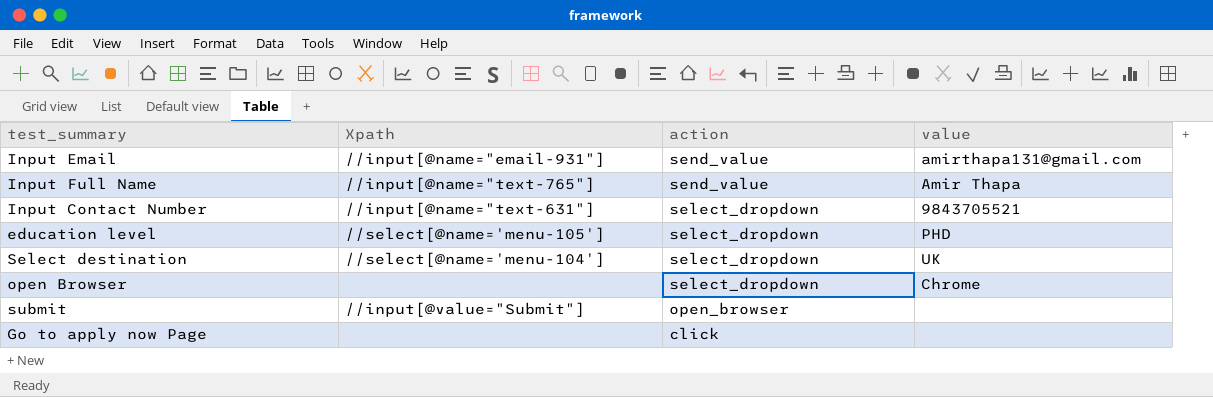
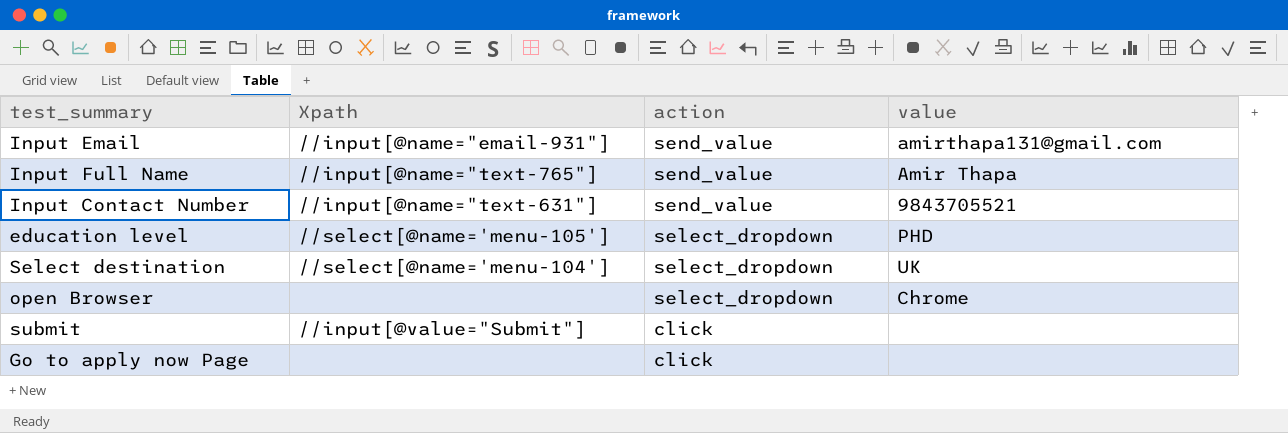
Input Contact Number | action: select_dropdown -> send_value
submit | action: open_browser -> click

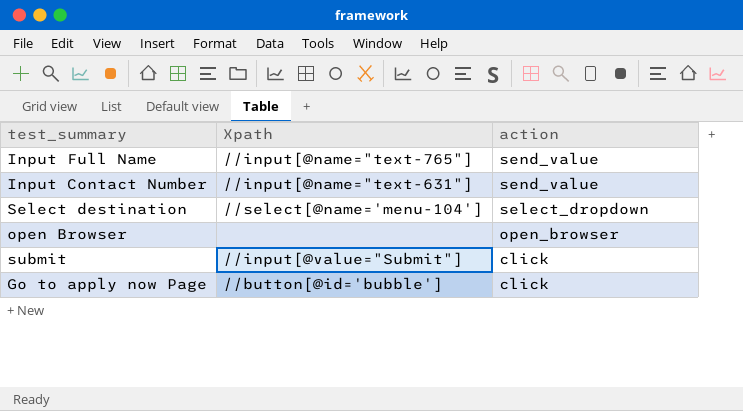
column value | position: 4 -> none
row Input Email: //input[@name="email-931"] | send_value | amirthapa131@gmail.com -> none
row education level: //select[@name='menu-105'] | select_dropdown | PHD -> none
open Browser | action: select_dropdown -> open_browser
Go to apply now Page | Xpath: none -> //button[@id='bubble']

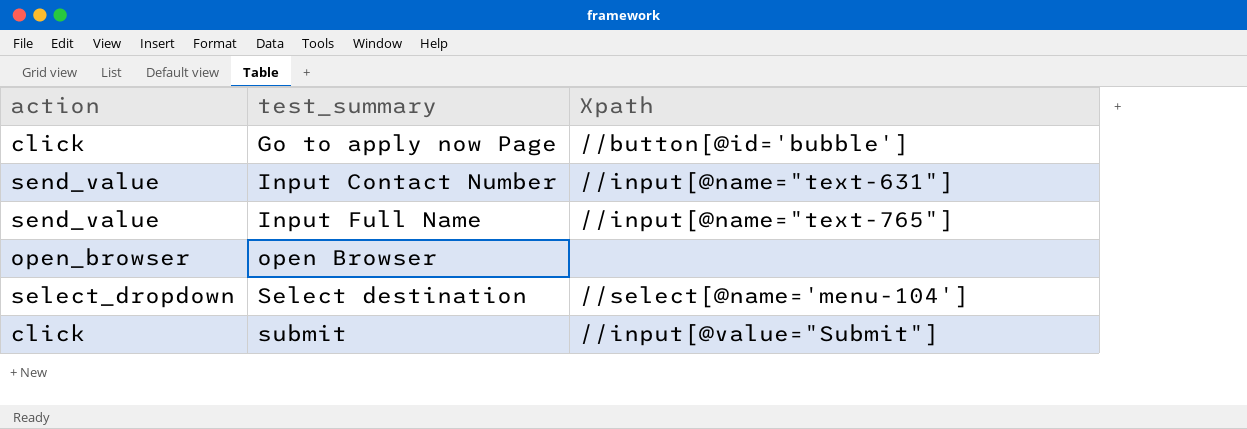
row order: action descending -> test_summary ascending
column action | position: 3 -> 1

